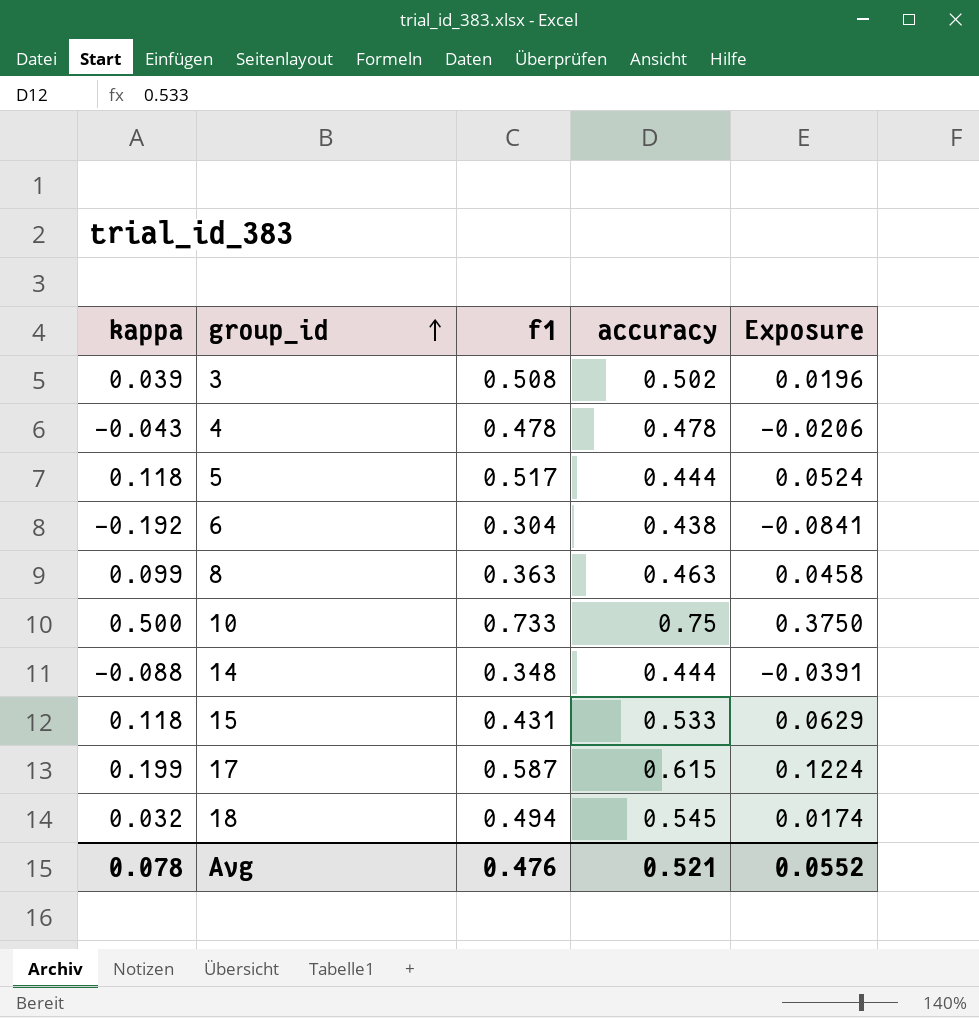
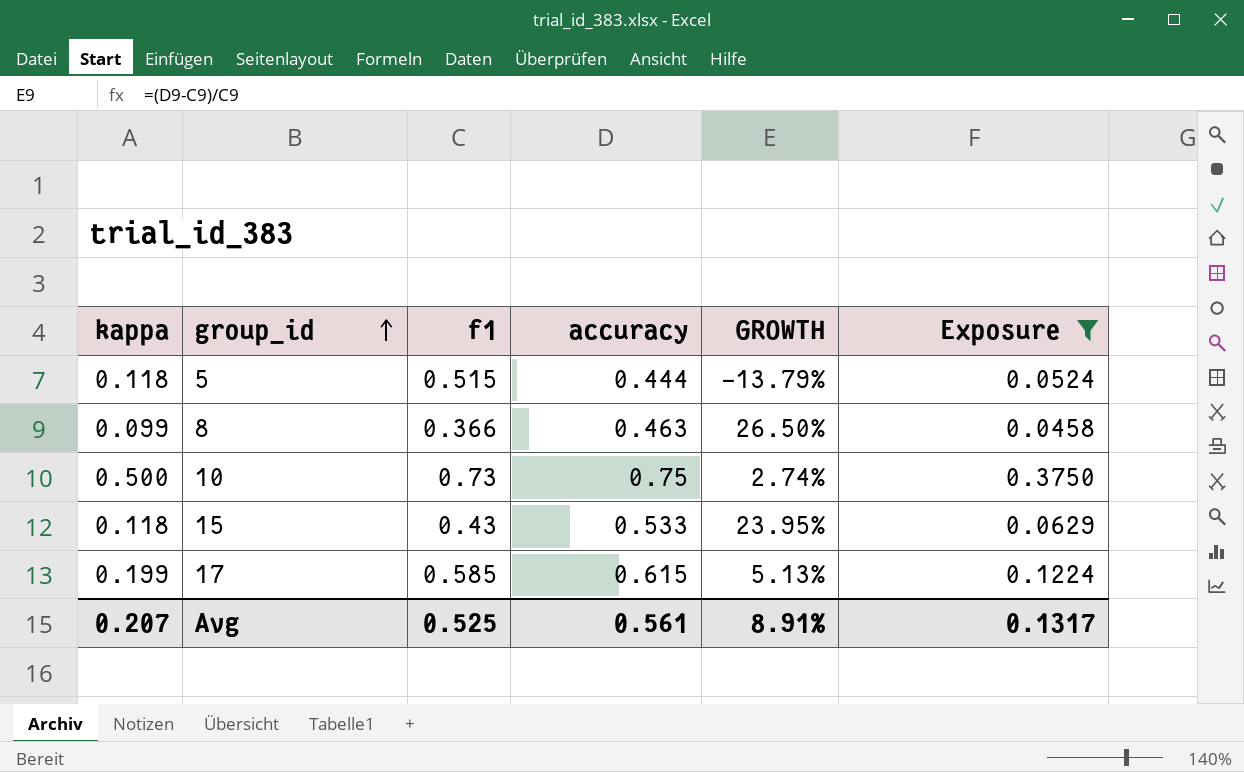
filter: none -> Exposure >= 0.0458
column GROWTH | formula: none -> ([accuracy] - [f1]) / [f1]
5 | f1: 0.517 -> 0.515
8 | f1: 0.363 -> 0.366
10 | f1: 0.733 -> 0.73
15 | f1: 0.431 -> 0.43
17 | f1: 0.587 -> 0.585
Avg | kappa: 0.078 -> 0.207
Avg | f1: 0.476 -> 0.525
Avg | accuracy: 0.521 -> 0.561
Avg | Exposure: 0.0552 -> 0.1317

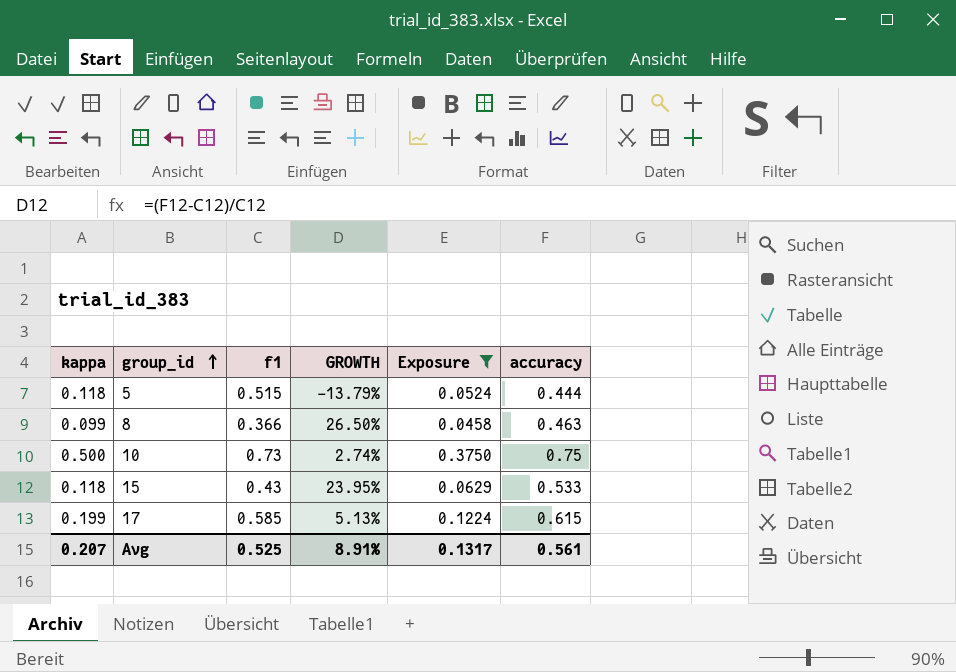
column accuracy | position: 4 -> 6

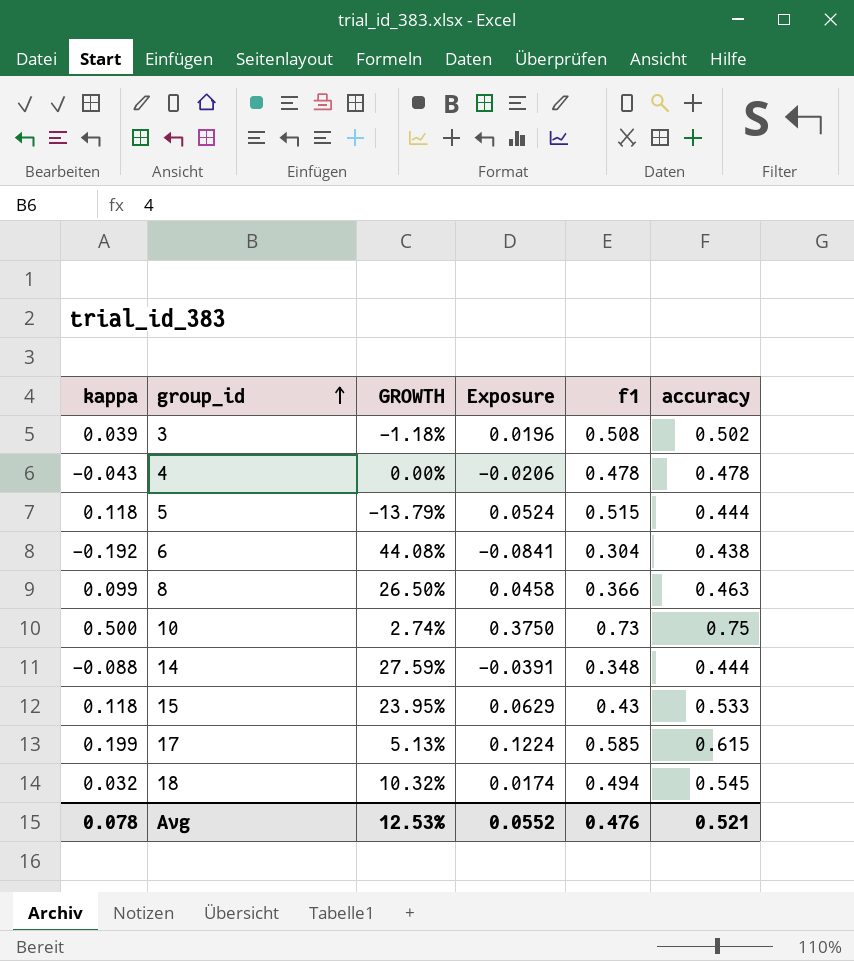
filter: Exposure >= 0.0458 -> none
column f1 | position: 3 -> 5
Avg | kappa: 0.207 -> 0.078
Avg | GROWTH: 8.91% -> 12.53%
Avg | Exposure: 0.1317 -> 0.0552
Avg | f1: 0.525 -> 0.476
Avg | accuracy: 0.561 -> 0.521

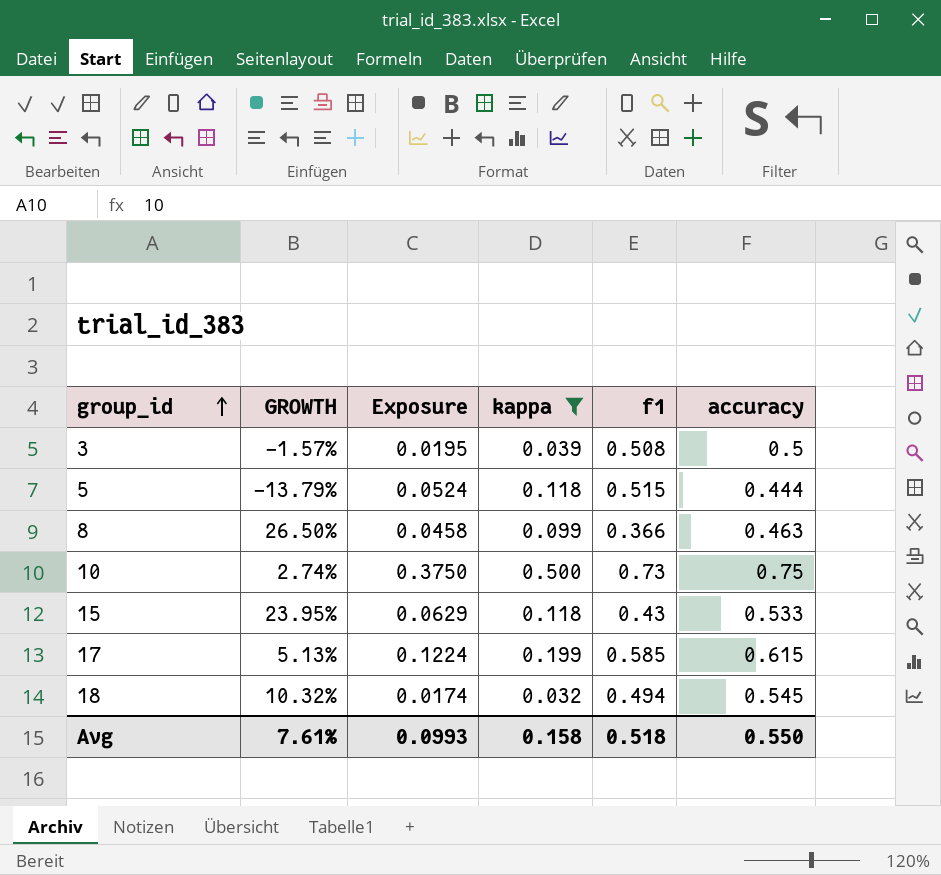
filter: none -> kappa >= 0.032
column kappa | position: 1 -> 4
3 | GROWTH: -1.18% -> -1.57%
3 | Exposure: 0.0196 -> 0.0195
3 | accuracy: 0.502 -> 0.5
Avg | GROWTH: 12.53% -> 7.61%
Avg | Exposure: 0.0552 -> 0.0993
Avg | kappa: 0.078 -> 0.158
Avg | f1: 0.476 -> 0.518
Avg | accuracy: 0.521 -> 0.550

